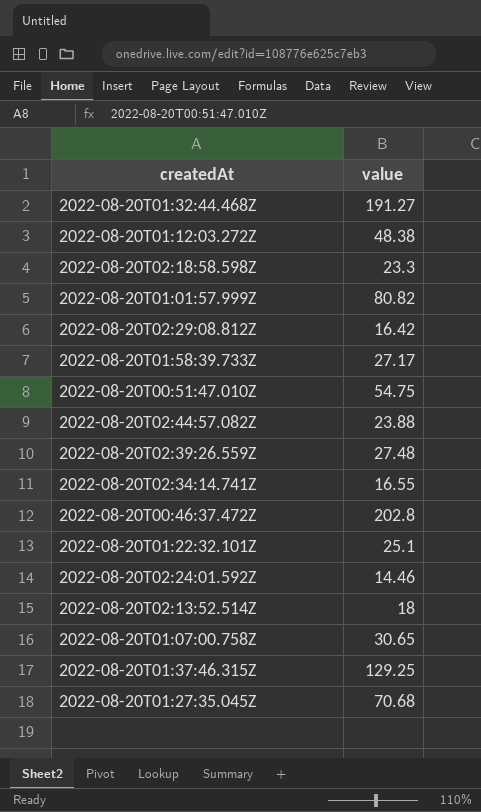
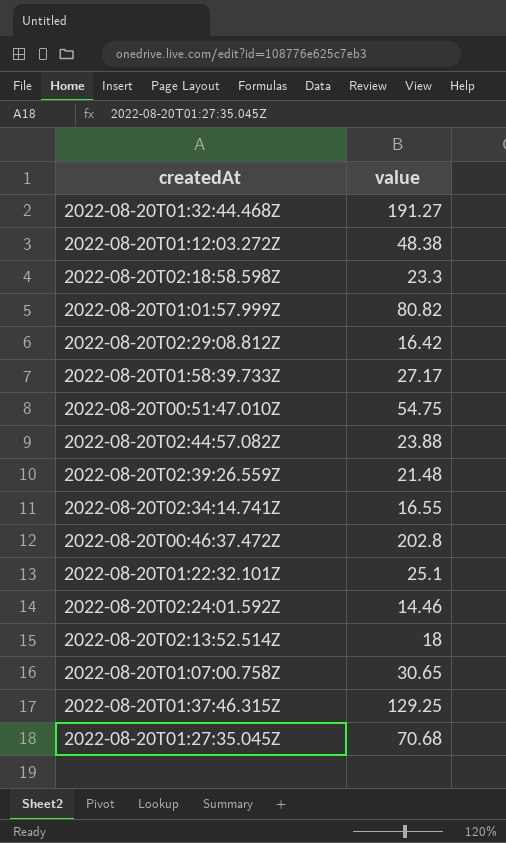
2022-08-20T02:39:26.559Z | value: 27.48 -> 21.48

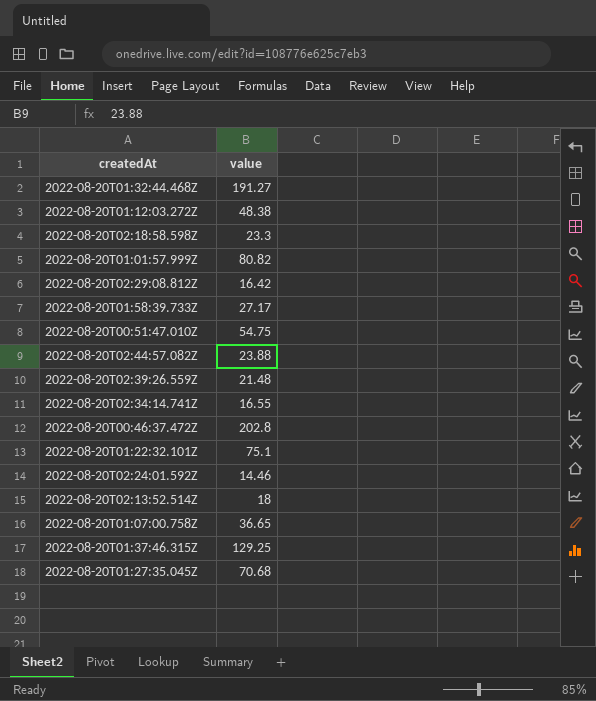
2022-08-20T01:22:32.101Z | value: 25.1 -> 75.1
2022-08-20T01:07:00.758Z | value: 30.65 -> 36.65

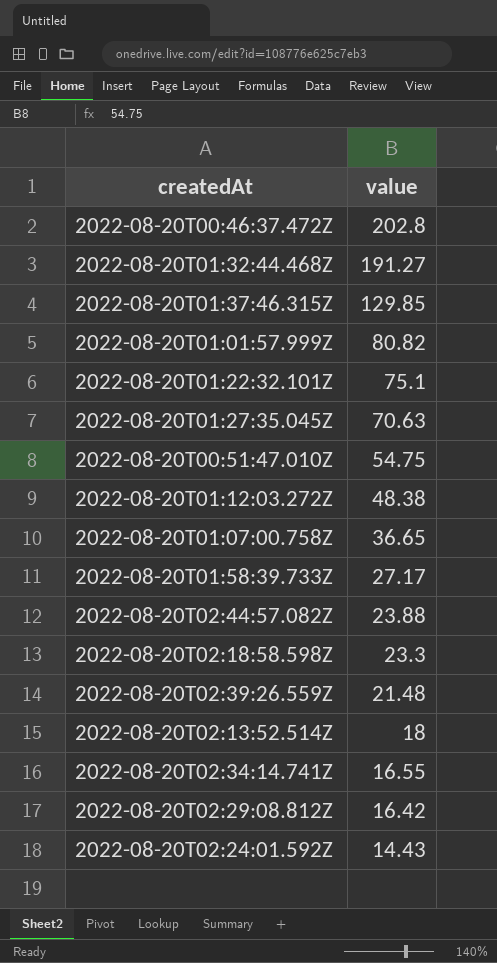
row order: none -> value descending
2022-08-20T01:37:46.315Z | value: 129.25 -> 129.85
2022-08-20T01:27:35.045Z | value: 70.68 -> 70.63
2022-08-20T02:24:01.592Z | value: 14.46 -> 14.43

